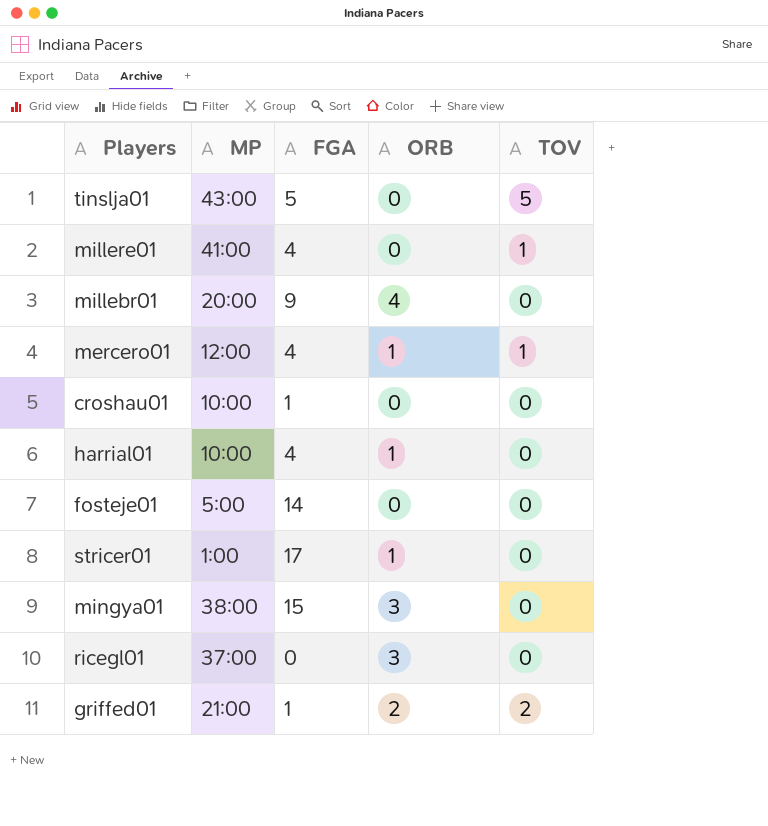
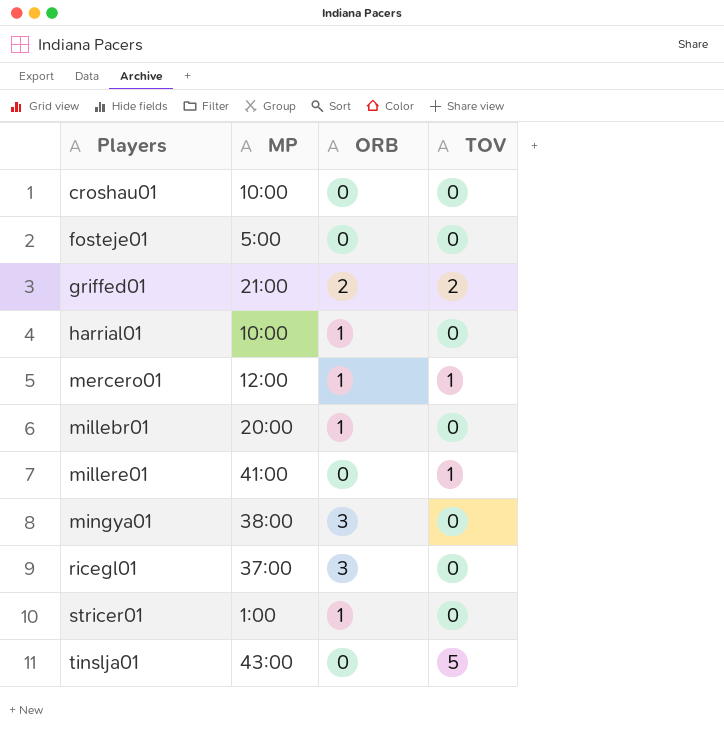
row order: none -> Players ascending
column FGA | position: 3 -> none
millebr01 | ORB: 4 -> 1

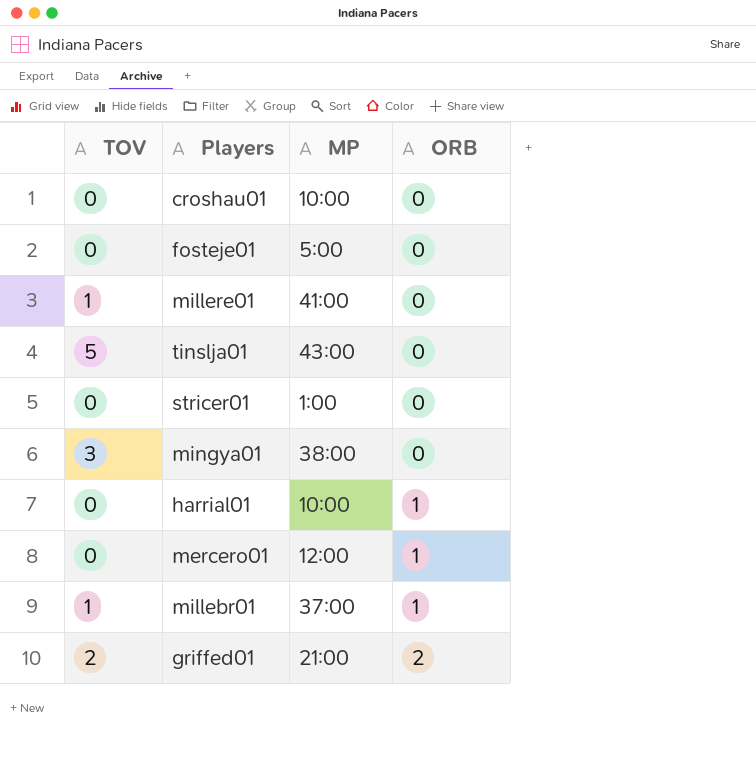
row order: Players ascending -> ORB ascending
column TOV | position: 4 -> 1
row ricegl01: 37:00 | 3 | 0 -> none
stricer01 | ORB: 1 -> 0
mingya01 | TOV: 0 -> 3
mingya01 | ORB: 3 -> 0
mercero01 | TOV: 1 -> 0
millebr01 | TOV: 0 -> 1
millebr01 | MP: 20:00 -> 37:00

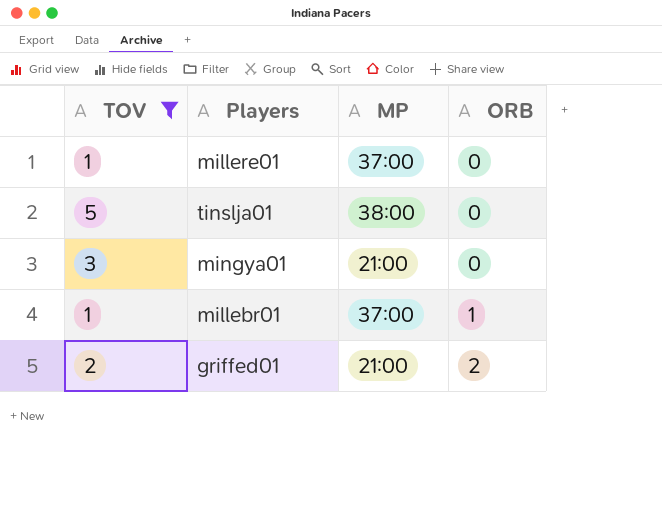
filter: none -> TOV != 0
millere01 | MP: 41:00 -> 37:00
tinslja01 | MP: 43:00 -> 38:00
mingya01 | MP: 38:00 -> 21:00

